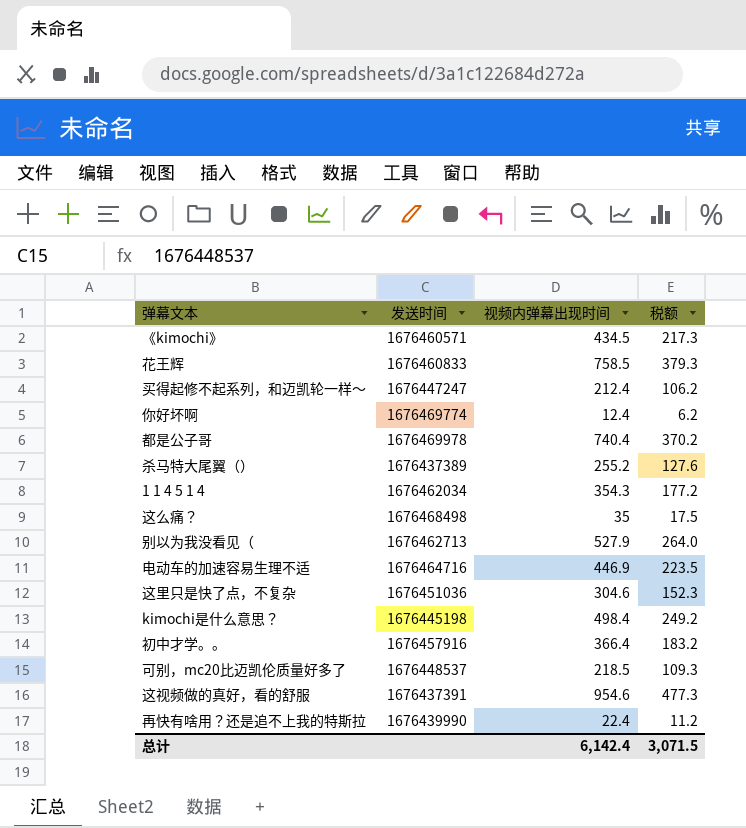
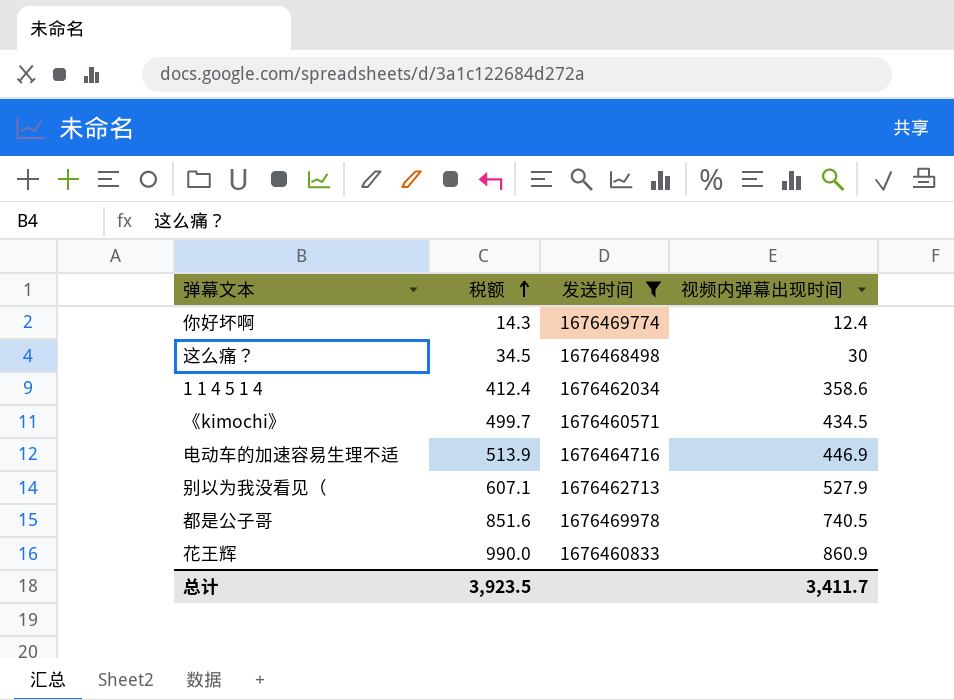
filter: none -> 发送时间 >= 1676460571
row order: none -> 税额 ascending
column 税额 | formula: [视频内弹幕出现时间] * 0.5 -> [视频内弹幕出现时间] * 1.15
column 税额 | position: 4 -> 2
这么痛？ | 视频内弹幕出现时间: 35 -> 30
1 1 4 5 1 4 | 视频内弹幕出现时间: 354.3 -> 358.6
都是公子哥 | 视频内弹幕出现时间: 740.4 -> 740.5
花王辉 | 视频内弹幕出现时间: 758.5 -> 860.9
总计 | 税额: 3,071.5 -> 3,923.5
总计 | 视频内弹幕出现时间: 6,142.4 -> 3,411.7

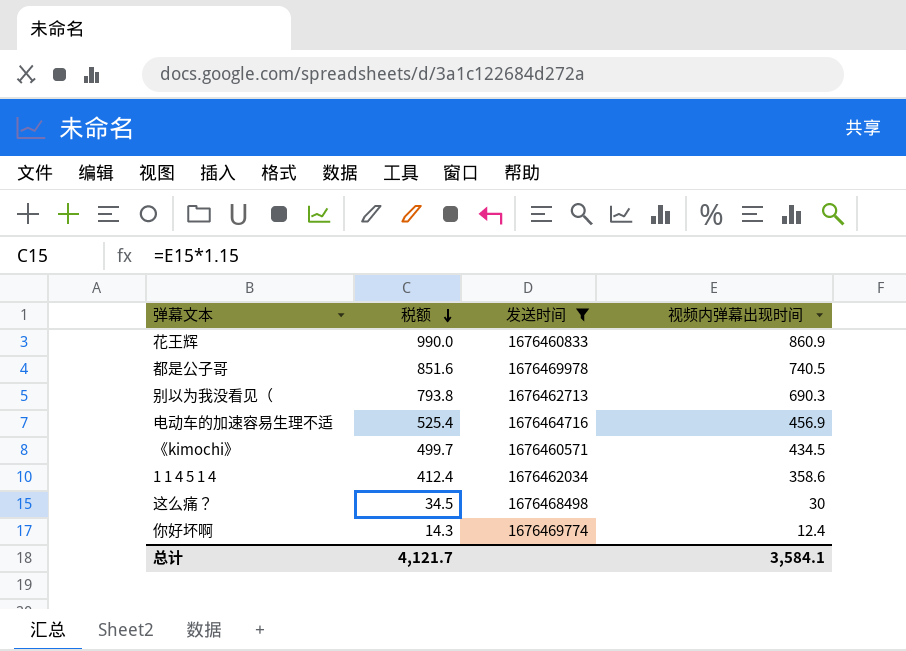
row order: 税额 ascending -> 税额 descending
别以为我没看见（ | 税额: 607.1 -> 793.8
别以为我没看见（ | 视频内弹幕出现时间: 527.9 -> 690.3
电动车的加速容易生理不适 | 税额: 513.9 -> 525.4
电动车的加速容易生理不适 | 视频内弹幕出现时间: 446.9 -> 456.9
总计 | 税额: 3,923.5 -> 4,121.7
总计 | 视频内弹幕出现时间: 3,411.7 -> 3,584.1

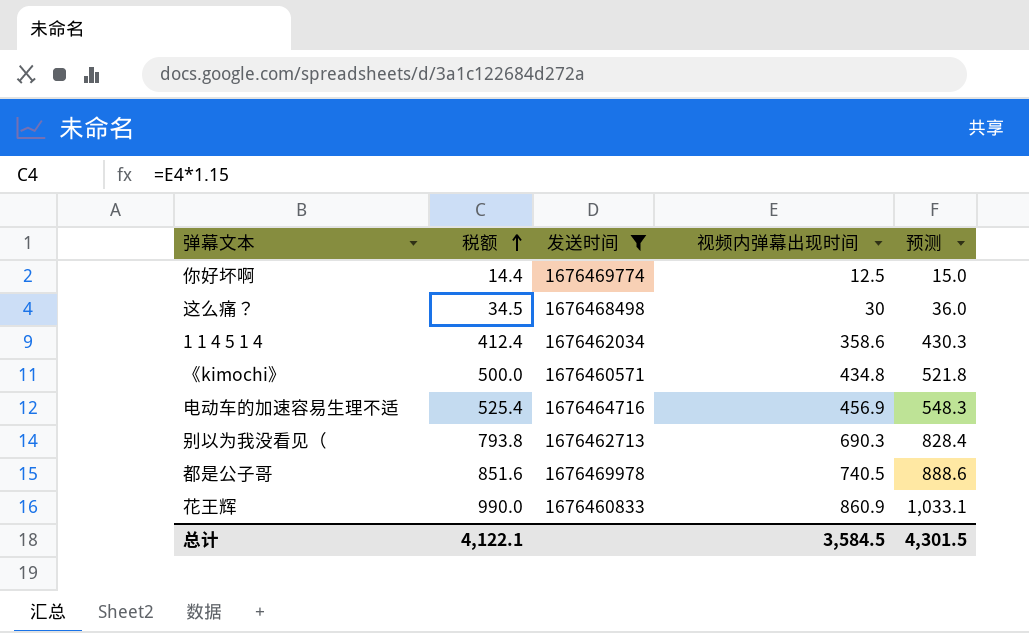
row order: 税额 descending -> 税额 ascending
column 预测 | formula: none -> [视频内弹幕出现时间] * 1.2
你好坏啊 | 税额: 14.3 -> 14.4
你好坏啊 | 视频内弹幕出现时间: 12.4 -> 12.5
《kimochi》 | 税额: 499.7 -> 500.0
《kimochi》 | 视频内弹幕出现时间: 434.5 -> 434.8
总计 | 税额: 4,121.7 -> 4,122.1
总计 | 视频内弹幕出现时间: 3,584.1 -> 3,584.5

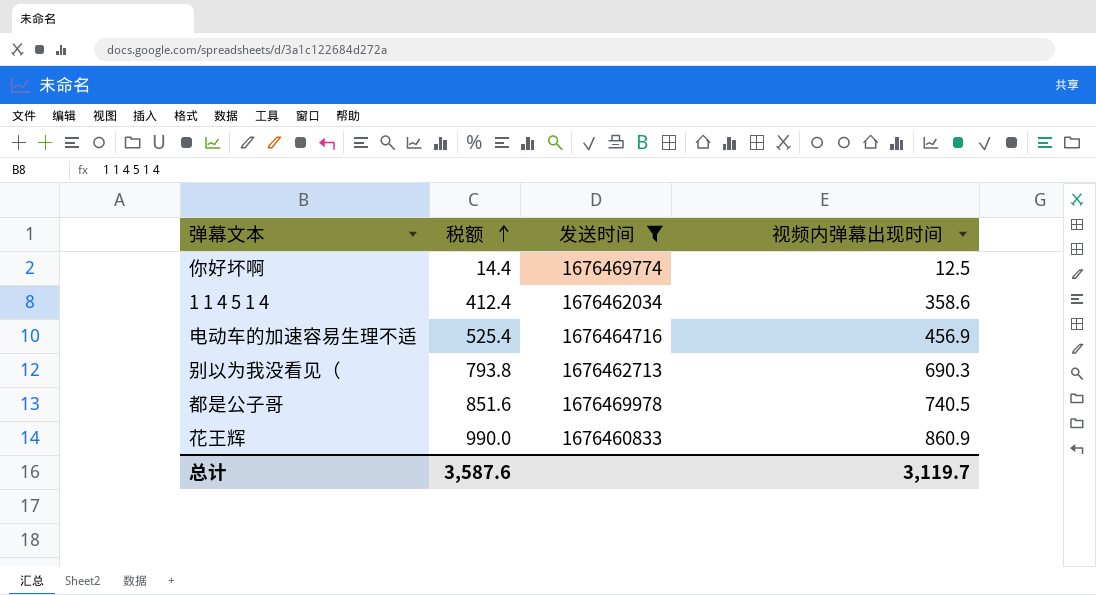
column 预测 | formula: [视频内弹幕出现时间] * 1.2 -> none
row 这么痛？: 34.5 | 1676468498 | 30 | 36.0 -> none
row 《kimochi》: 500.0 | 1676460571 | 434.8 | 521.8 -> none
总计 | 税额: 4,122.1 -> 3,587.6
总计 | 视频内弹幕出现时间: 3,584.5 -> 3,119.7

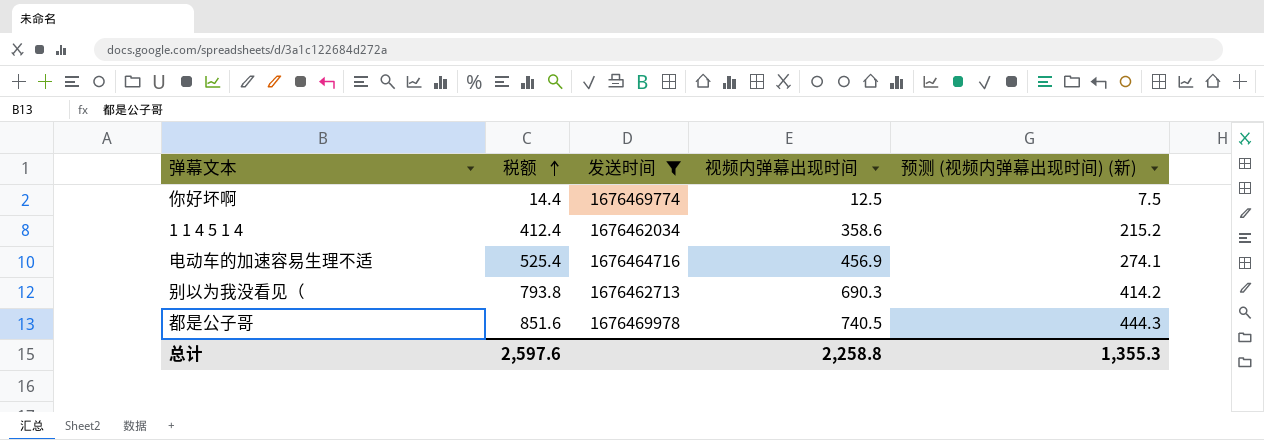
column 预测 (视频内弹幕出现时间) (新) | formula: none -> [视频内弹幕出现时间] * 0.6
row 花王辉: 990.0 | 1676460833 | 860.9 -> none
总计 | 税额: 3,587.6 -> 2,597.6
总计 | 视频内弹幕出现时间: 3,119.7 -> 2,258.8

